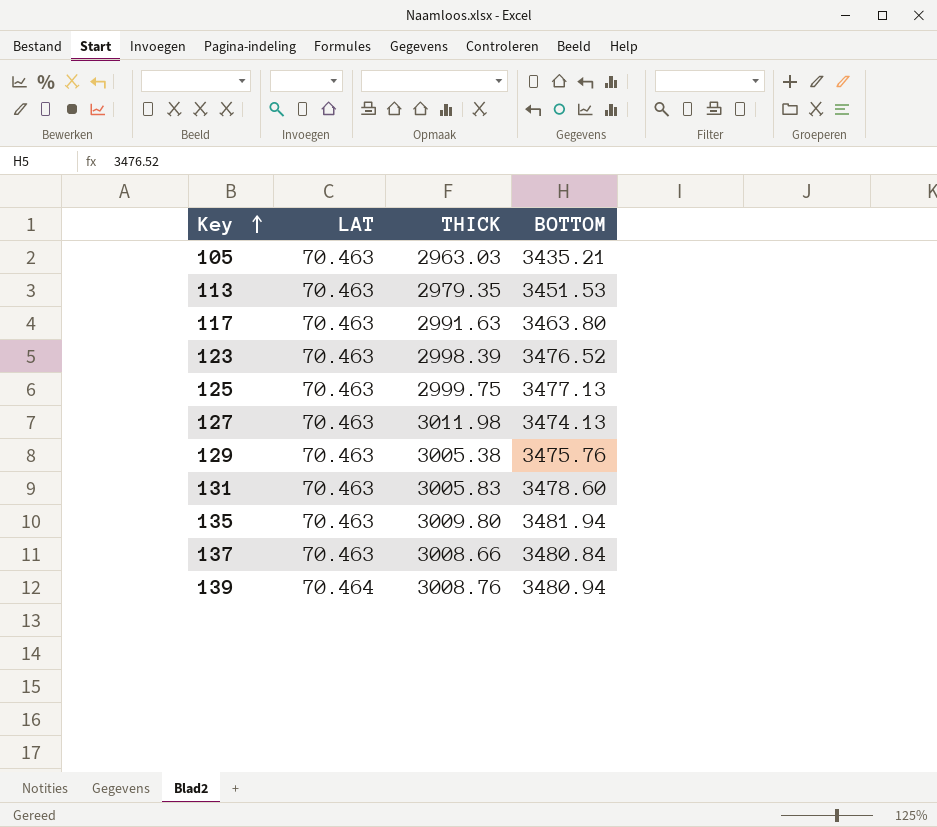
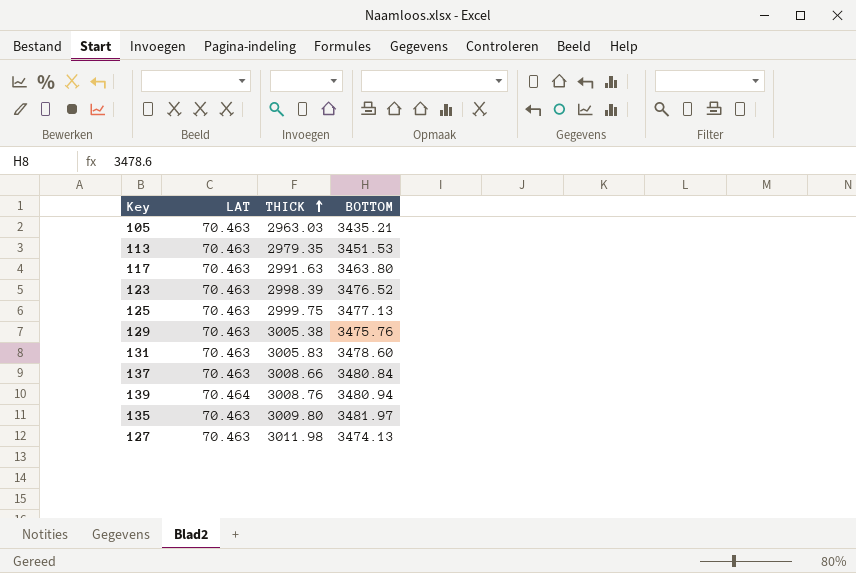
row order: Key ascending -> THICK ascending
135 | BOTTOM: 3481.94 -> 3481.97

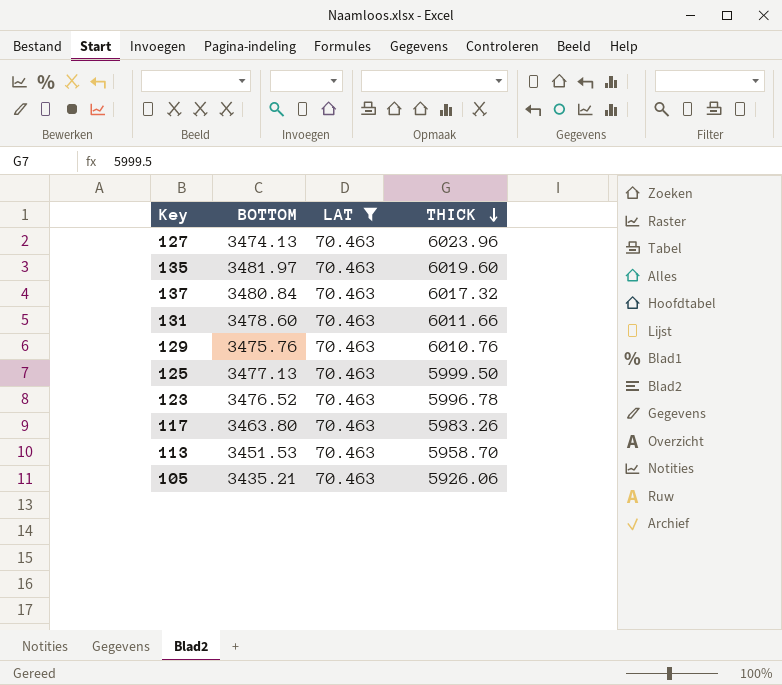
filter: none -> LAT = 70.463
row order: THICK ascending -> THICK descending
column BOTTOM | position: 4 -> 2
127 | THICK: 3011.98 -> 6023.96
135 | THICK: 3009.80 -> 6019.60
137 | THICK: 3008.66 -> 6017.32
131 | THICK: 3005.83 -> 6011.66
129 | THICK: 3005.38 -> 6010.76
125 | THICK: 2999.75 -> 5999.50
123 | THICK: 2998.39 -> 5996.78
117 | THICK: 2991.63 -> 5983.26
113 | THICK: 2979.35 -> 5958.70
105 | THICK: 2963.03 -> 5926.06

